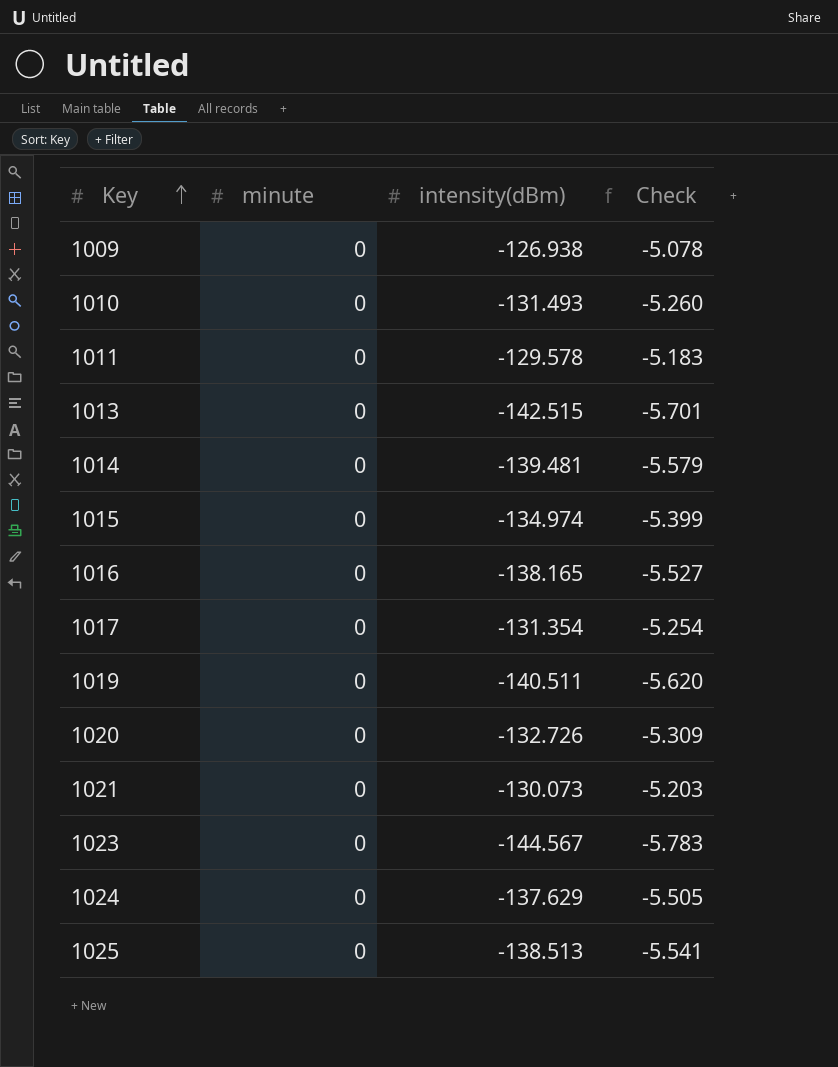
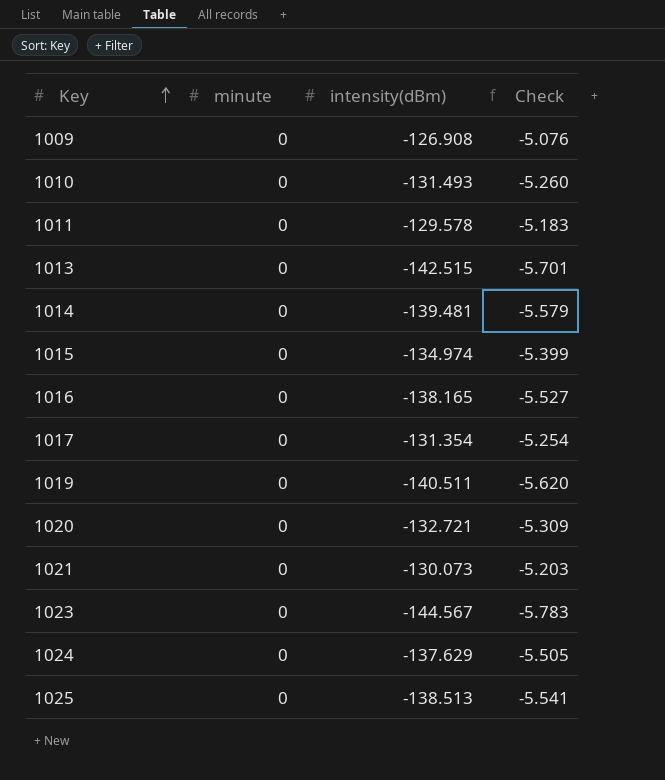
1009 | intensity(dBm): -126.938 -> -126.908
1009 | Check: -5.078 -> -5.076
1020 | intensity(dBm): -132.726 -> -132.721

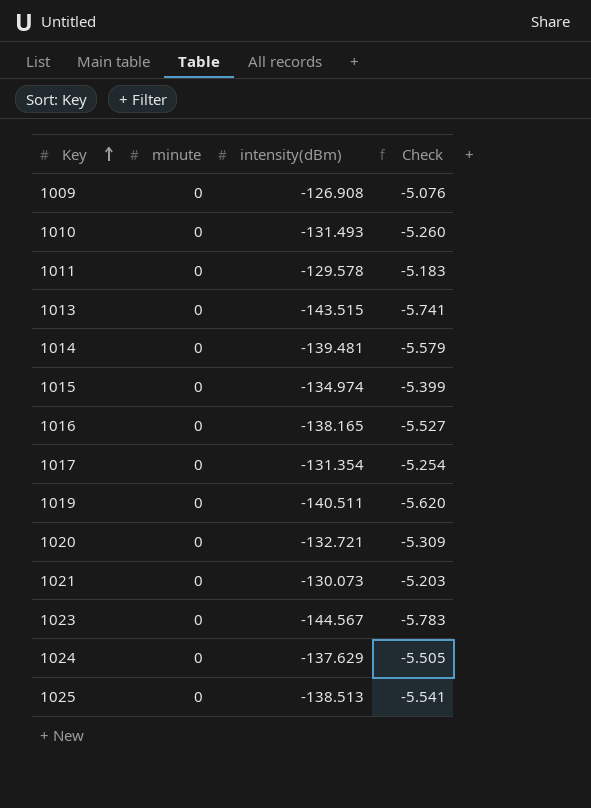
1013 | intensity(dBm): -142.515 -> -143.515
1013 | Check: -5.701 -> -5.741

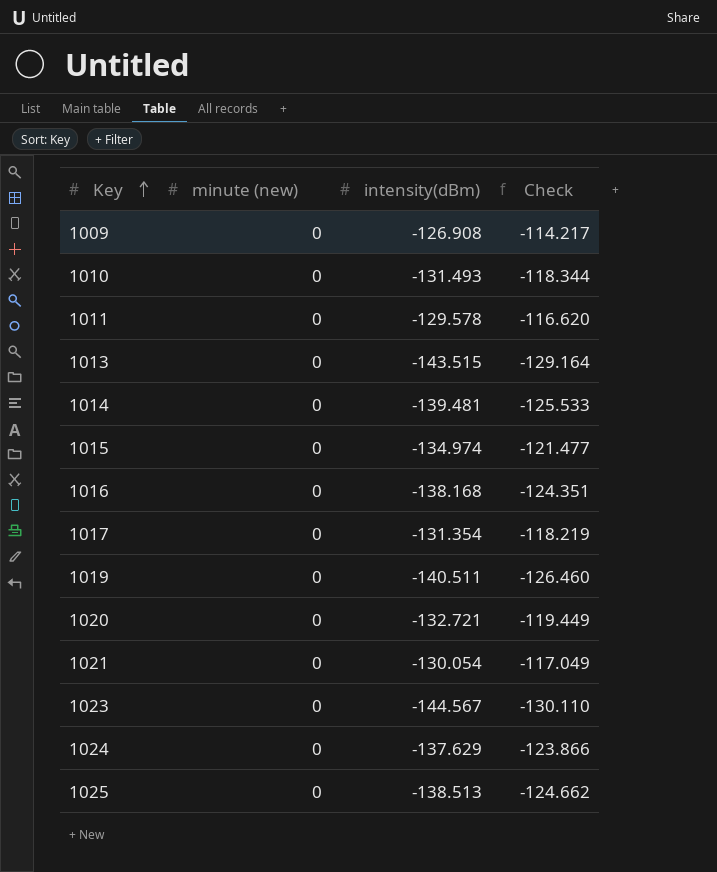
column name: minute -> minute (new)
column Check | formula: [intensity(dBm)] * 0.04 -> [intensity(dBm)] * 0.9
1016 | intensity(dBm): -138.165 -> -138.168
1021 | intensity(dBm): -130.073 -> -130.054

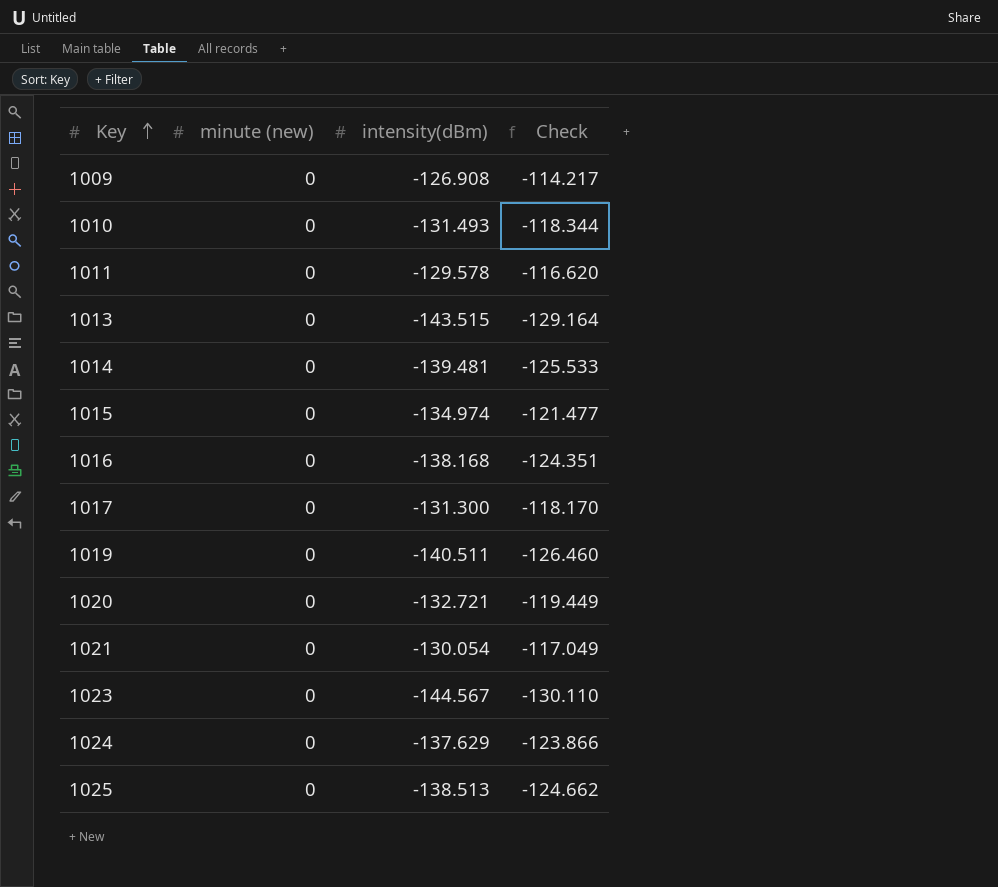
1017 | intensity(dBm): -131.354 -> -131.300
1017 | Check: -118.219 -> -118.170

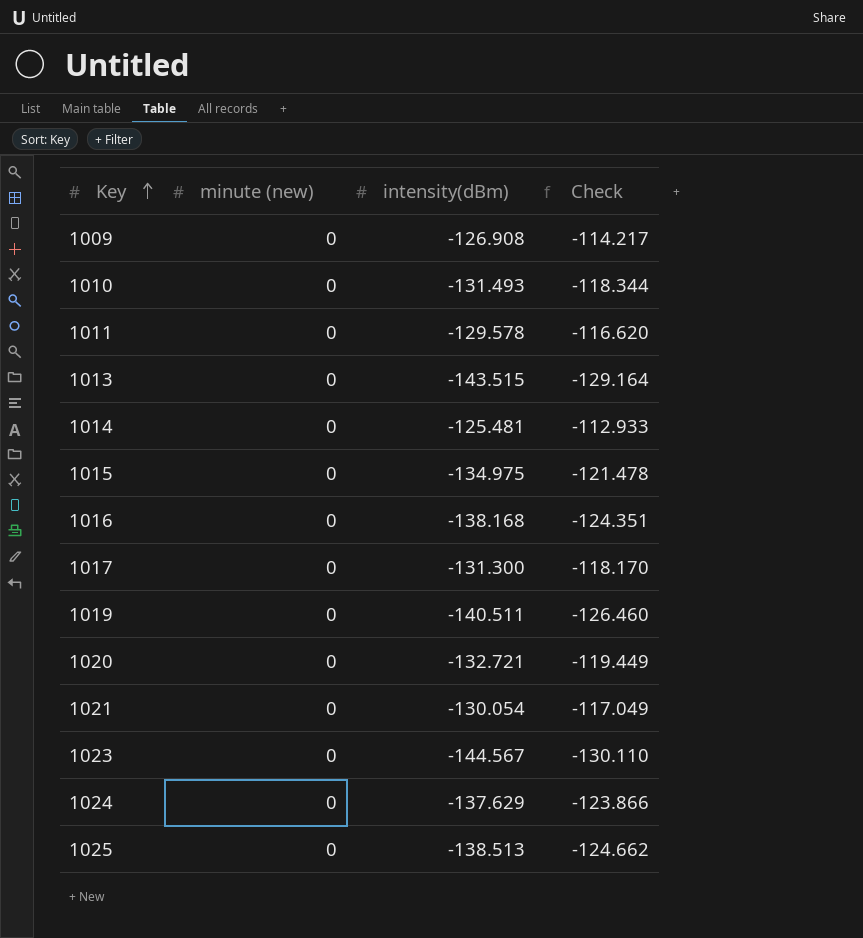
1014 | intensity(dBm): -139.481 -> -125.481
1014 | Check: -125.533 -> -112.933
1015 | intensity(dBm): -134.974 -> -134.975
1015 | Check: -121.477 -> -121.478

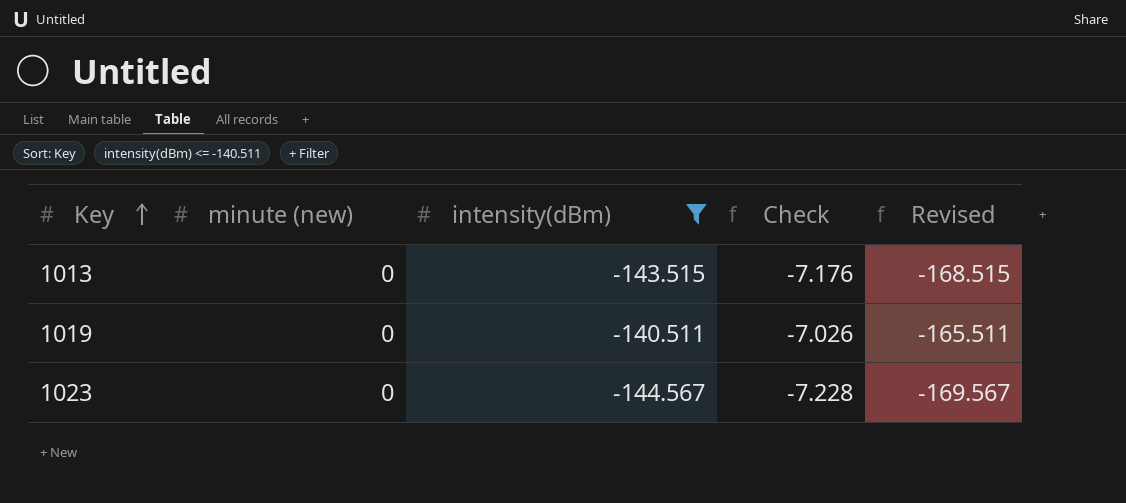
filter: none -> intensity(dBm) <= -140.511
column Check | formula: [intensity(dBm)] * 0.9 -> [intensity(dBm)] * 0.05
column Revised | formula: none -> [intensity(dBm)] - 25

